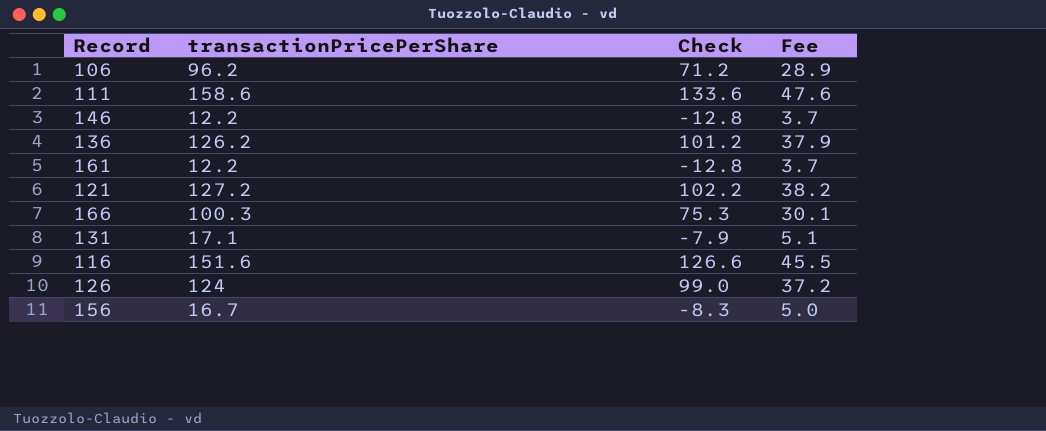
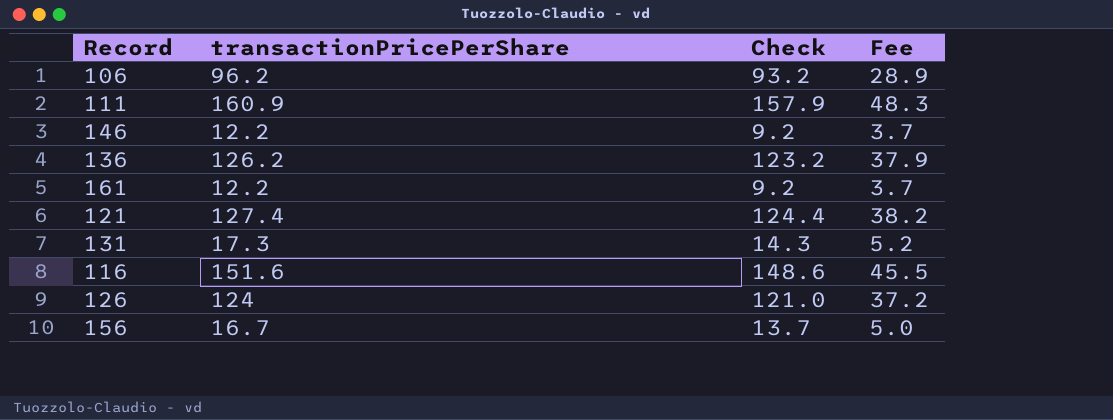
column Check | formula: [transactionPricePerShare] - 25 -> [transactionPricePerShare] - 3
row 166: 100.3 | 75.3 | 30.1 -> none
111 | transactionPricePerShare: 158.6 -> 160.9
111 | Fee: 47.6 -> 48.3
121 | transactionPricePerShare: 127.2 -> 127.4
131 | transactionPricePerShare: 17.1 -> 17.3
131 | Fee: 5.1 -> 5.2

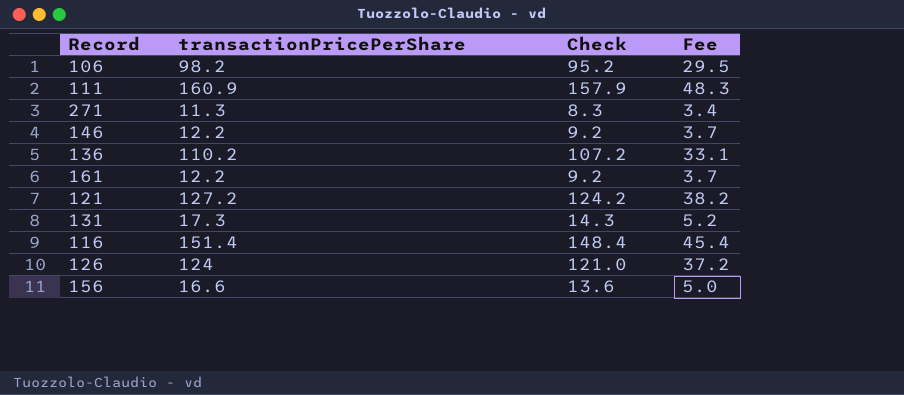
106 | transactionPricePerShare: 96.2 -> 98.2
106 | Check: 93.2 -> 95.2
106 | Fee: 28.9 -> 29.5
row 271: none -> 11.3 | 8.3 | 3.4
136 | transactionPricePerShare: 126.2 -> 110.2
136 | Check: 123.2 -> 107.2
136 | Fee: 37.9 -> 33.1
121 | transactionPricePerShare: 127.4 -> 127.2
121 | Check: 124.4 -> 124.2
116 | transactionPricePerShare: 151.6 -> 151.4
116 | Check: 148.6 -> 148.4
116 | Fee: 45.5 -> 45.4
156 | transactionPricePerShare: 16.7 -> 16.6
156 | Check: 13.7 -> 13.6

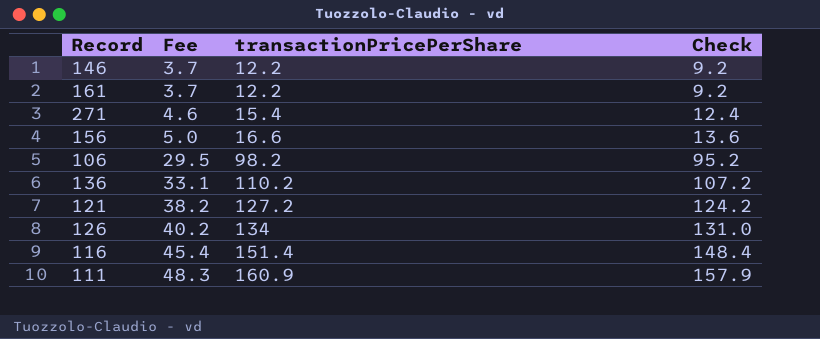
row order: none -> Fee ascending
column Fee | position: 4 -> 2
row 131: 17.3 | 14.3 | 5.2 -> none
271 | Fee: 3.4 -> 4.6
271 | transactionPricePerShare: 11.3 -> 15.4
271 | Check: 8.3 -> 12.4
126 | Fee: 37.2 -> 40.2
126 | transactionPricePerShare: 124 -> 134
126 | Check: 121.0 -> 131.0

